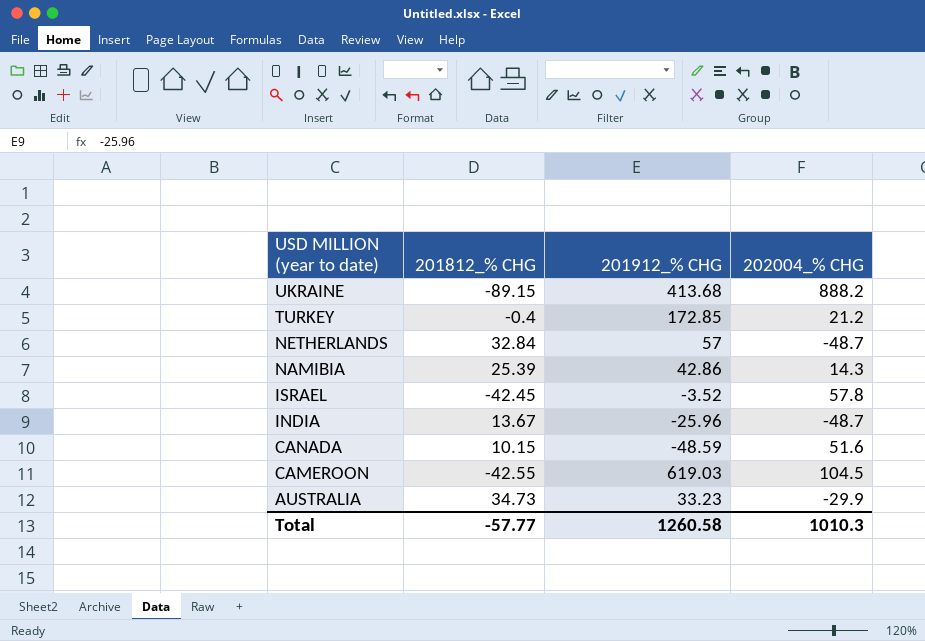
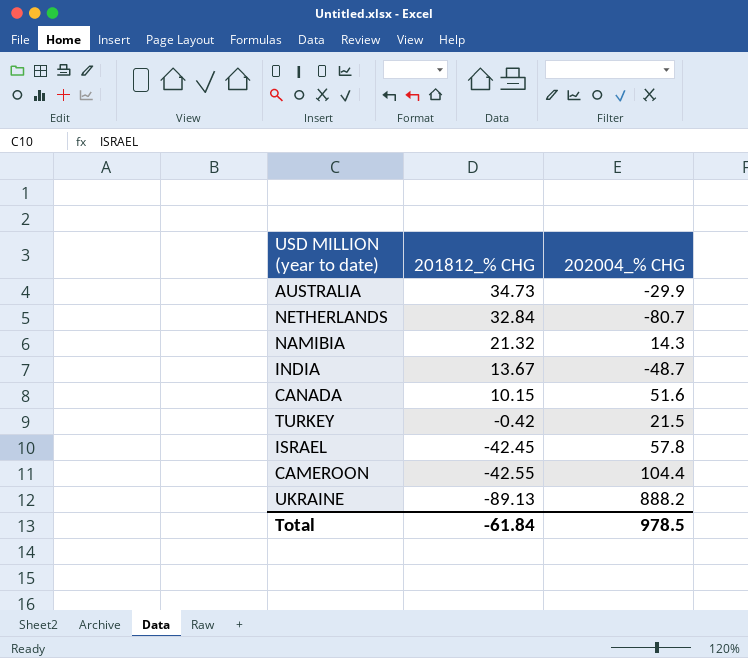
row order: USD MILLION (year to date) descending -> 201812_% CHG descending
column 201912_% CHG | position: 3 -> none
NETHERLANDS | 202004_% CHG: -48.7 -> -80.7
NAMIBIA | 201812_% CHG: 25.39 -> 21.32
TURKEY | 201812_% CHG: -0.4 -> -0.42
TURKEY | 202004_% CHG: 21.2 -> 21.5
CAMEROON | 202004_% CHG: 104.5 -> 104.4
UKRAINE | 201812_% CHG: -89.15 -> -89.13
Total | 201812_% CHG: -57.77 -> -61.84
Total | 202004_% CHG: 1010.3 -> 978.5

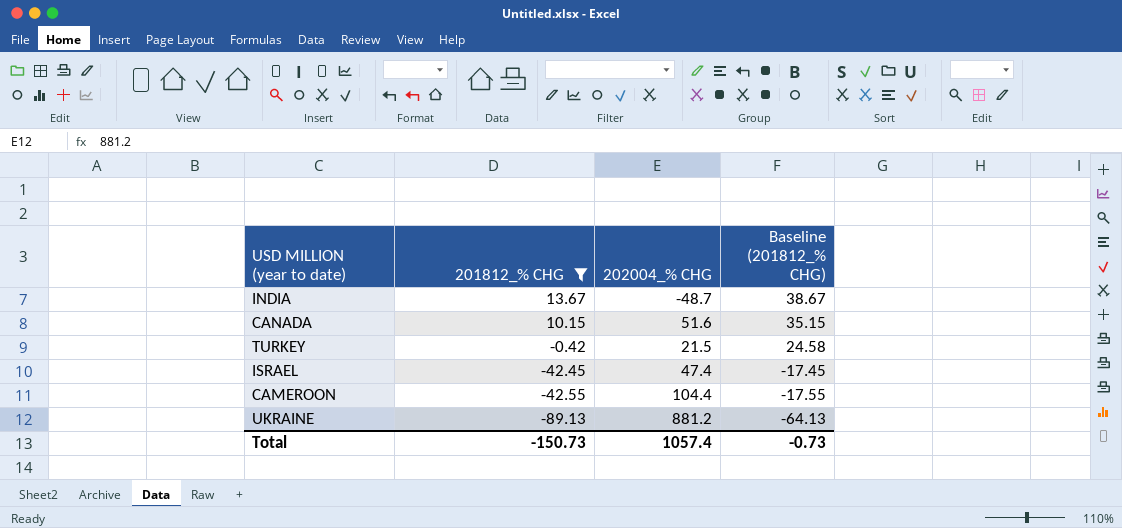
filter: none -> 201812_% CHG <= 13.67
column Baseline (201812_% CHG) | formula: none -> [201812_% CHG] + 25
ISRAEL | 202004_% CHG: 57.8 -> 47.4
UKRAINE | 202004_% CHG: 888.2 -> 881.2
Total | 201812_% CHG: -61.84 -> -150.73
Total | 202004_% CHG: 978.5 -> 1057.4

